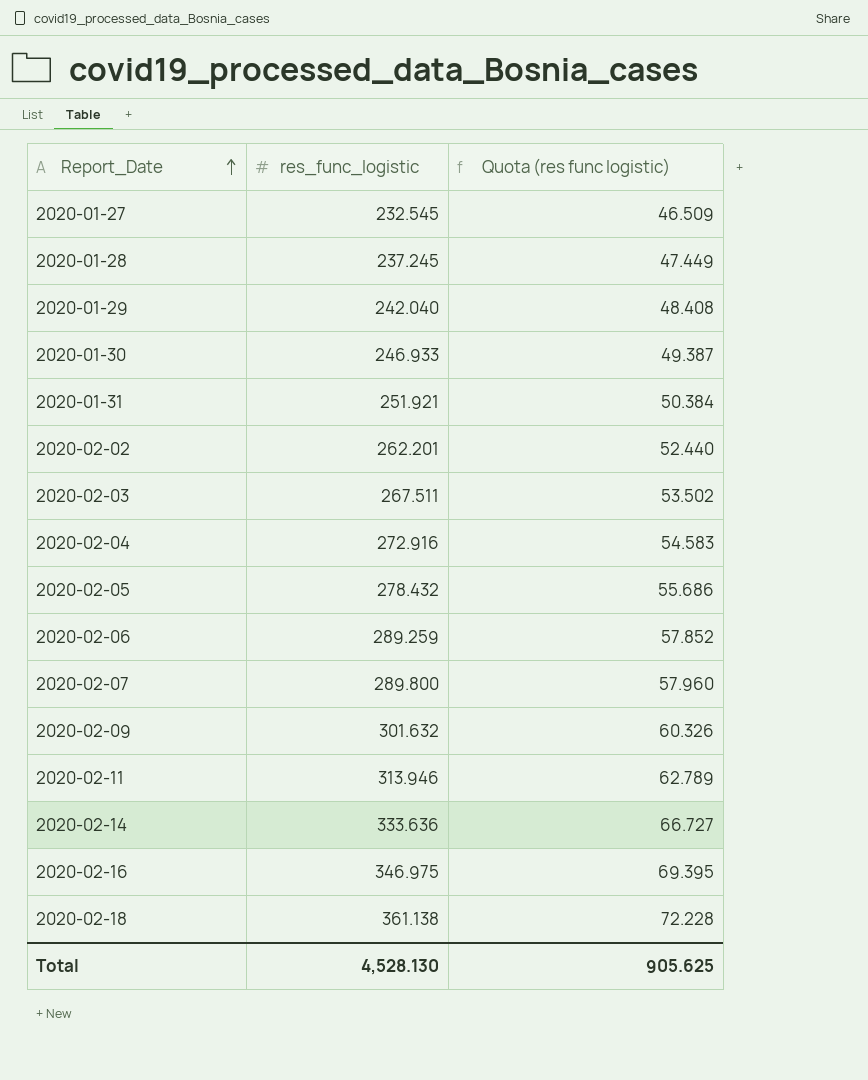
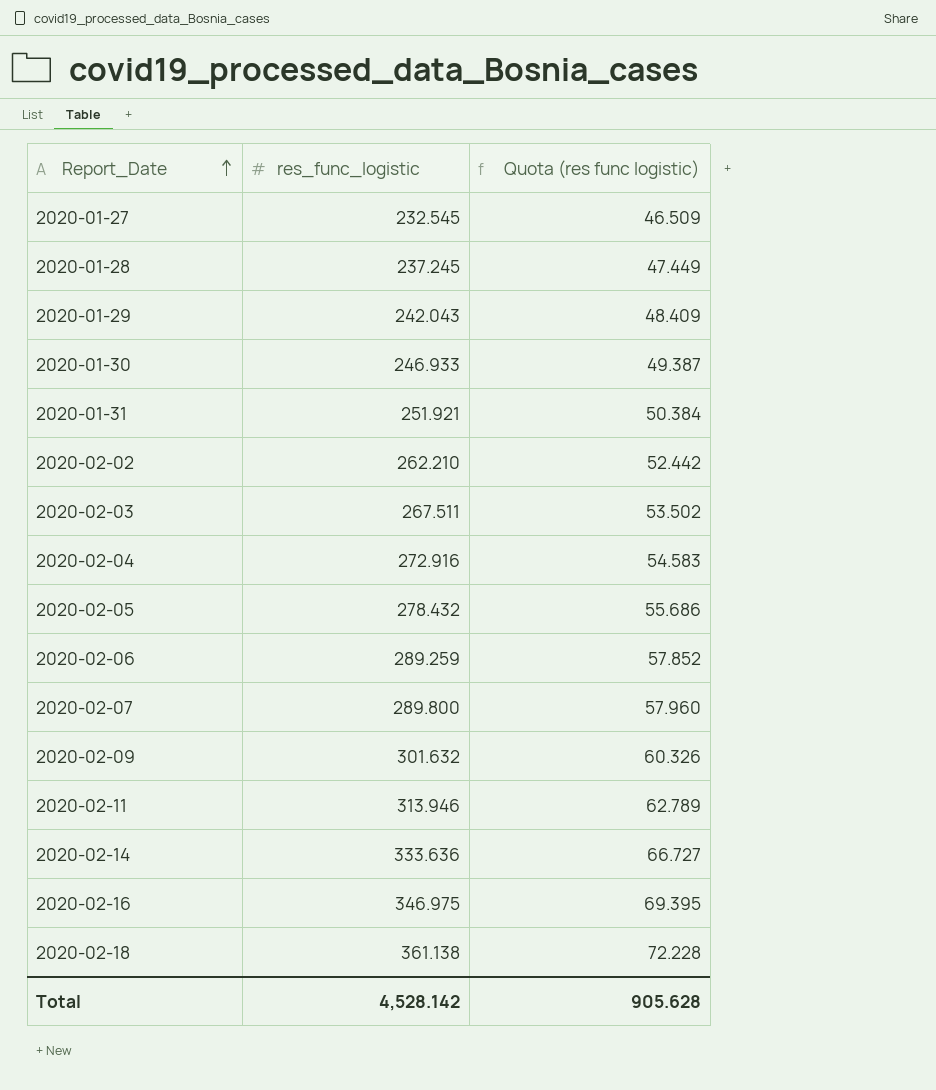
2020-01-29 | res_func_logistic: 242.040 -> 242.043
2020-01-29 | Quota (res func logistic): 48.408 -> 48.409
2020-02-02 | res_func_logistic: 262.201 -> 262.210
2020-02-02 | Quota (res func logistic): 52.440 -> 52.442
Total | res_func_logistic: 4,528.130 -> 4,528.142
Total | Quota (res func logistic): 905.625 -> 905.628

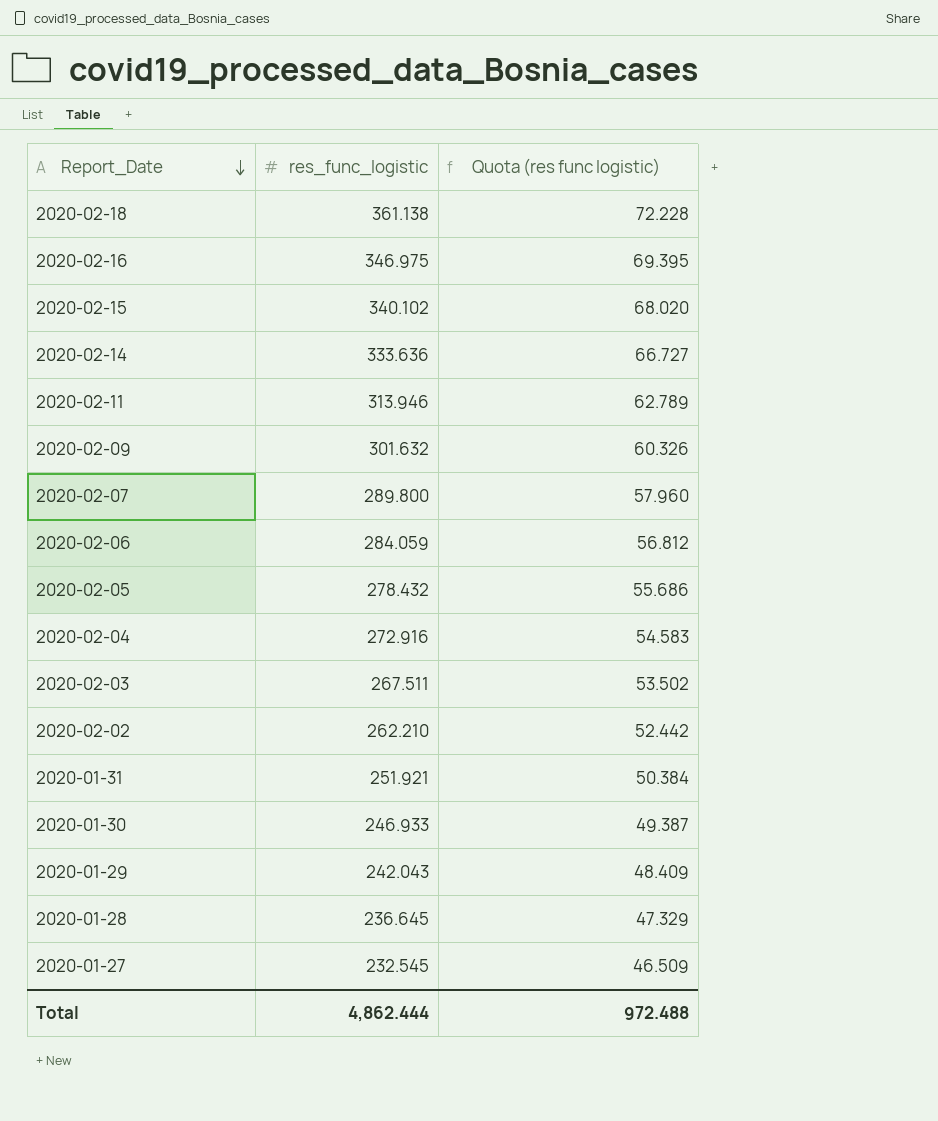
row order: Report_Date ascending -> Report_Date descending
row 2020-02-15: none -> 340.102 | 68.020
2020-02-06 | res_func_logistic: 289.259 -> 284.059
2020-02-06 | Quota (res func logistic): 57.852 -> 56.812
2020-01-28 | res_func_logistic: 237.245 -> 236.645
2020-01-28 | Quota (res func logistic): 47.449 -> 47.329
Total | res_func_logistic: 4,528.142 -> 4,862.444
Total | Quota (res func logistic): 905.628 -> 972.488

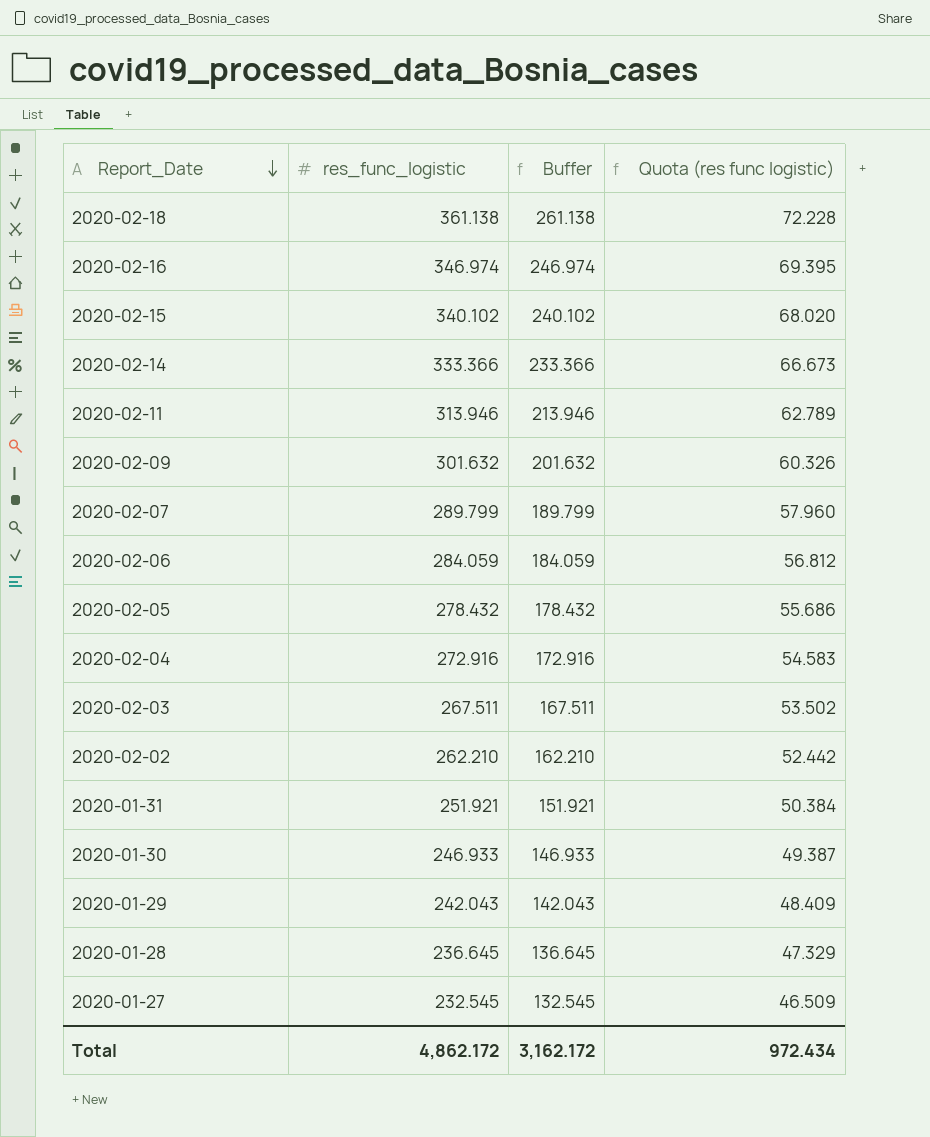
column Buffer | formula: none -> [res_func_logistic] - 100
2020-02-16 | res_func_logistic: 346.975 -> 346.974
2020-02-14 | res_func_logistic: 333.636 -> 333.366
2020-02-14 | Quota (res func logistic): 66.727 -> 66.673
2020-02-07 | res_func_logistic: 289.800 -> 289.799
Total | res_func_logistic: 4,862.444 -> 4,862.172
Total | Quota (res func logistic): 972.488 -> 972.434

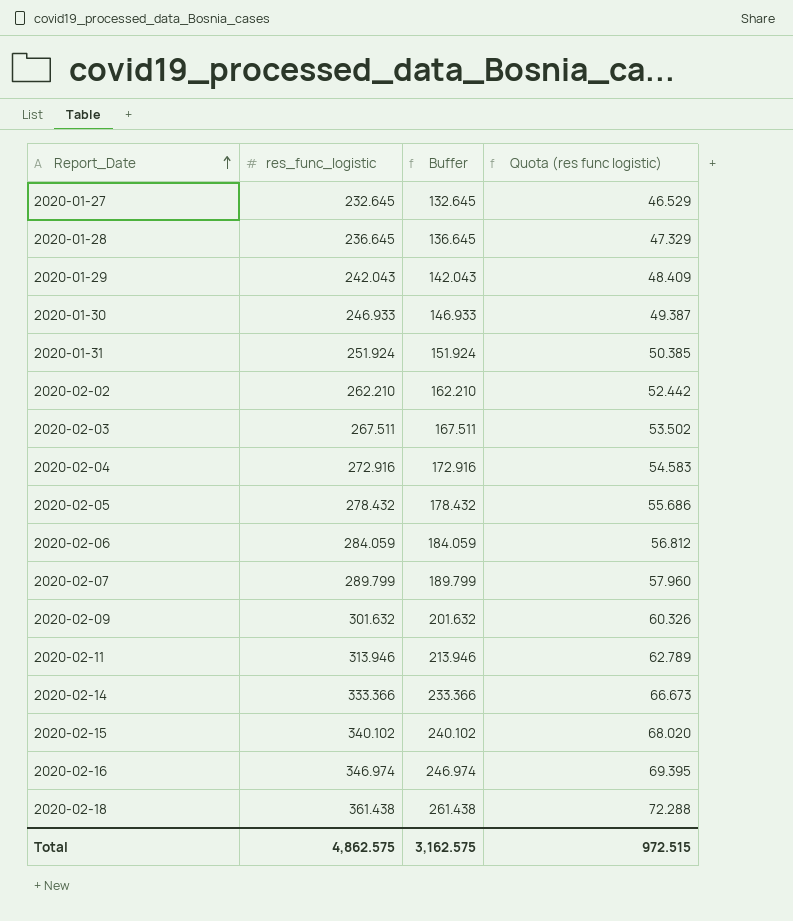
row order: Report_Date descending -> Report_Date ascending
2020-01-27 | res_func_logistic: 232.545 -> 232.645
2020-01-27 | Buffer: 132.545 -> 132.645
2020-01-27 | Quota (res func logistic): 46.509 -> 46.529
2020-01-31 | res_func_logistic: 251.921 -> 251.924
2020-01-31 | Buffer: 151.921 -> 151.924
2020-01-31 | Quota (res func logistic): 50.384 -> 50.385
2020-02-18 | res_func_logistic: 361.138 -> 361.438
2020-02-18 | Buffer: 261.138 -> 261.438
2020-02-18 | Quota (res func logistic): 72.228 -> 72.288
Total | res_func_logistic: 4,862.172 -> 4,862.575
Total | Buffer: 3,162.172 -> 3,162.575
Total | Quota (res func logistic): 972.434 -> 972.515

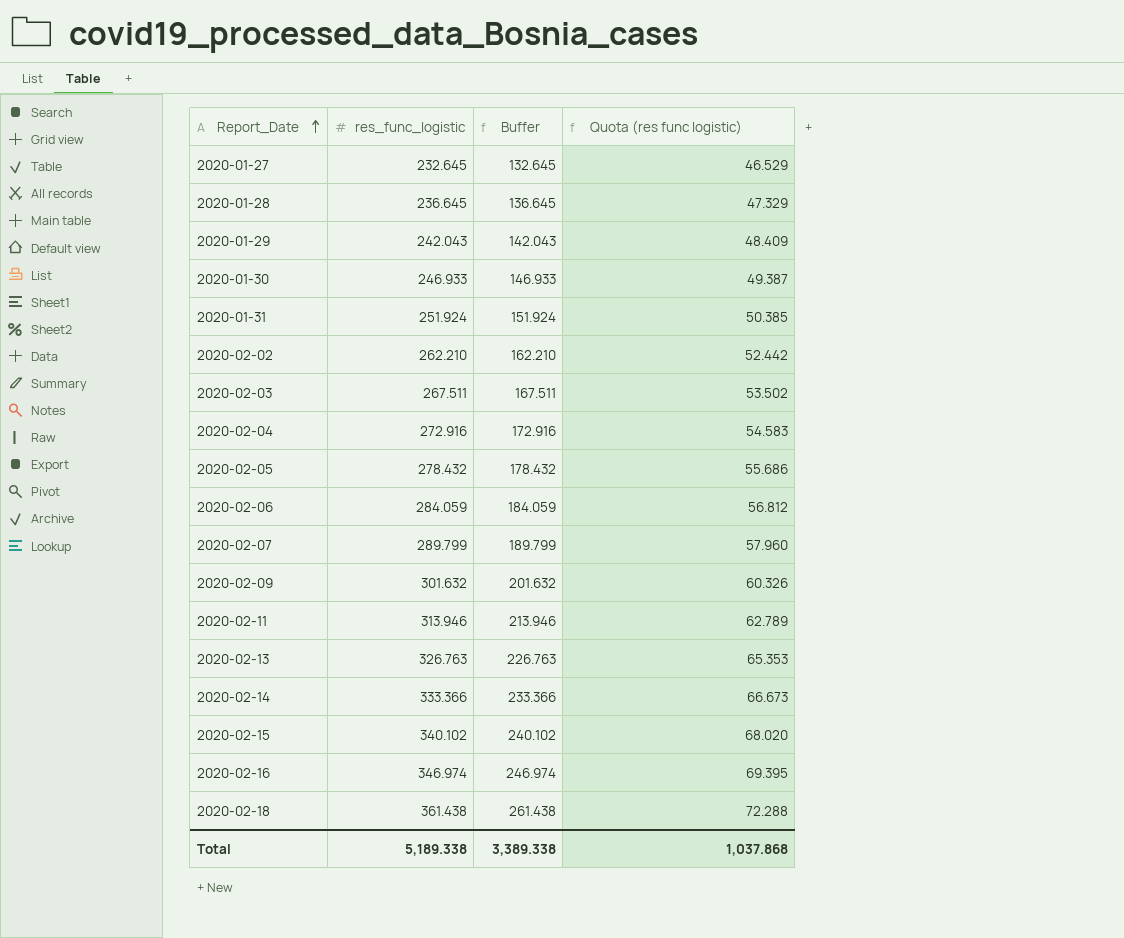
row 2020-02-13: none -> 326.763 | 226.763 | 65.353
Total | res_func_logistic: 4,862.575 -> 5,189.338
Total | Buffer: 3,162.575 -> 3,389.338
Total | Quota (res func logistic): 972.515 -> 1,037.868

